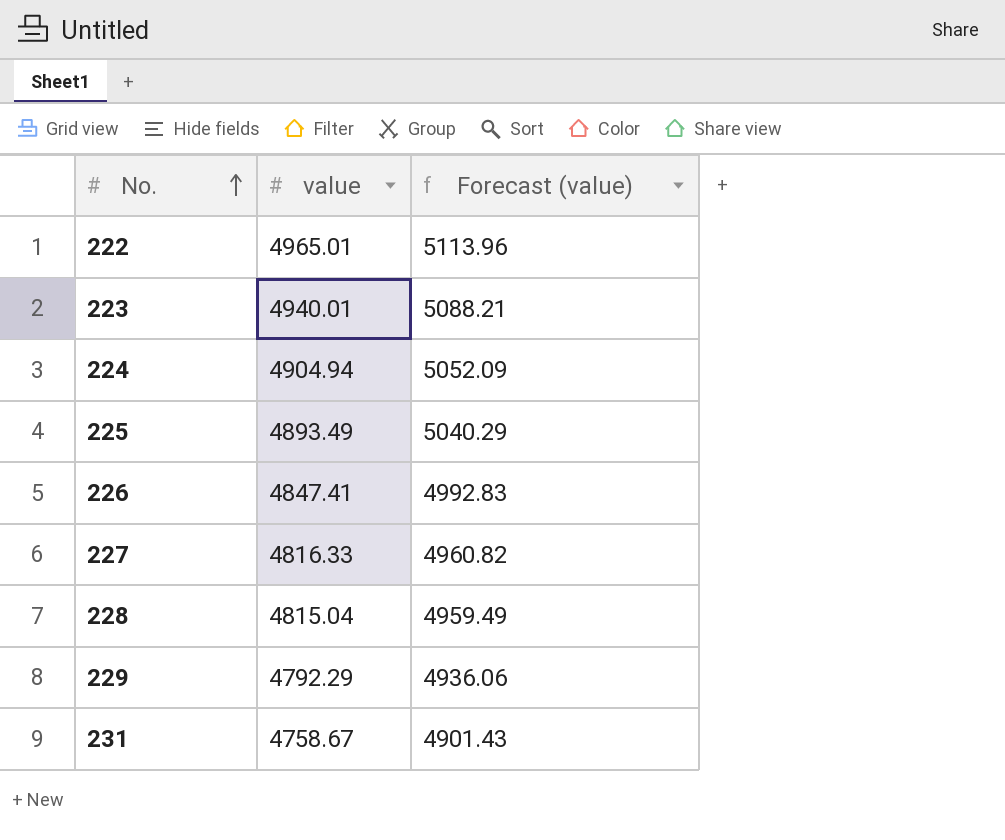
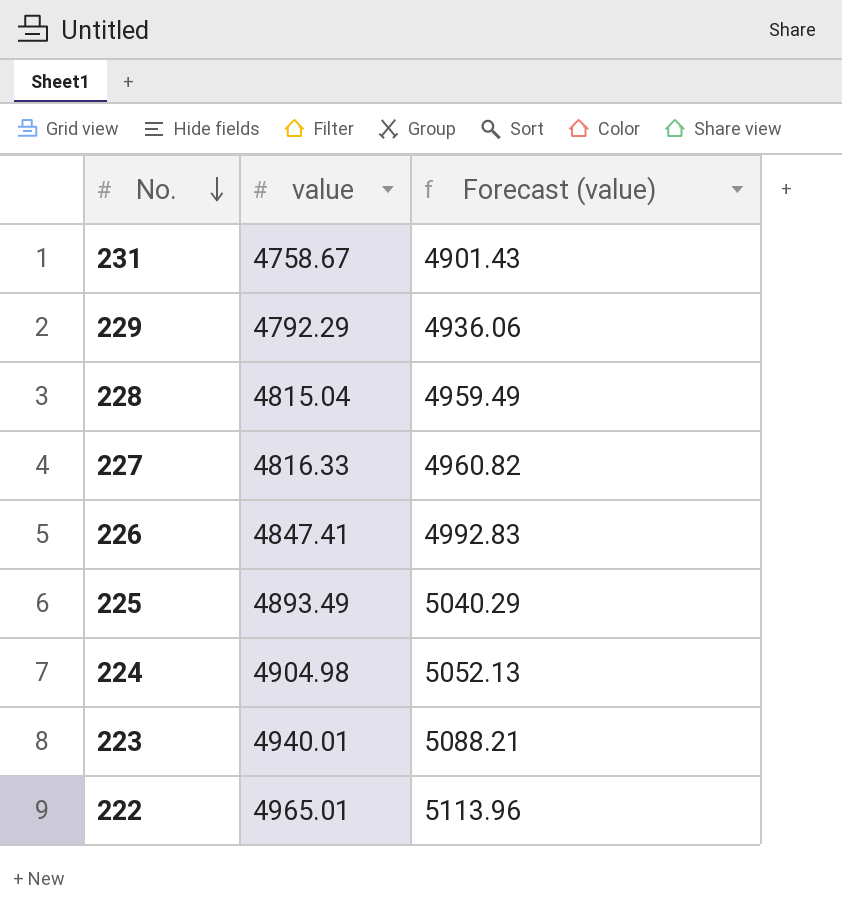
row order: No. ascending -> No. descending
224 | value: 4904.94 -> 4904.98
224 | Forecast (value): 5052.09 -> 5052.13

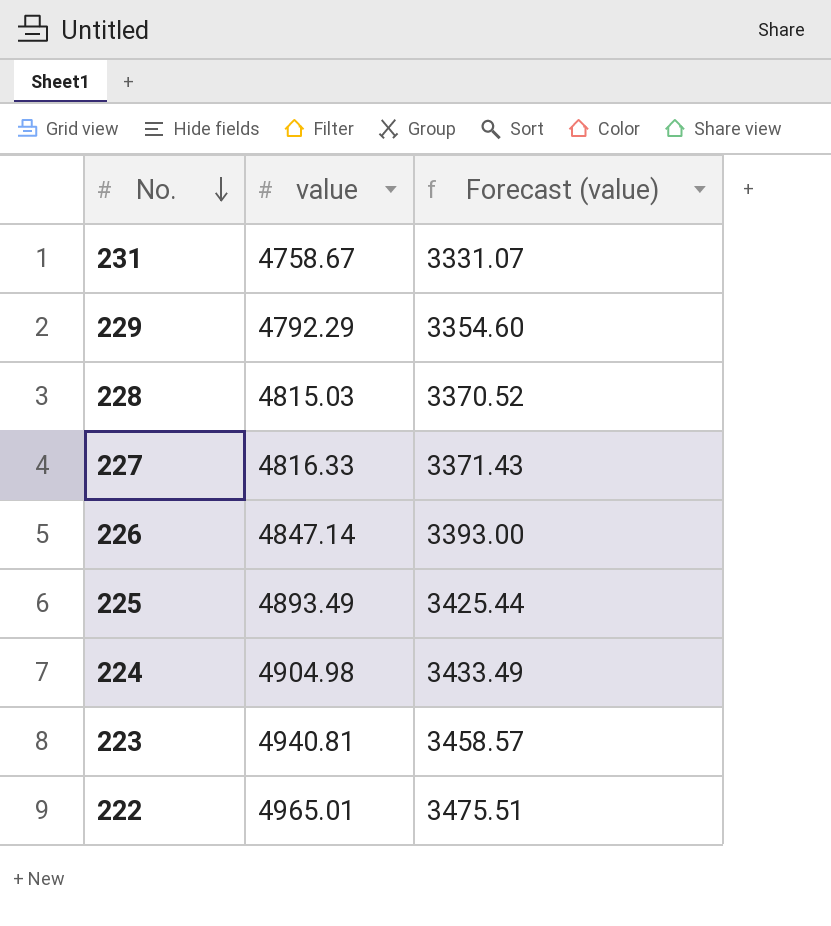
column Forecast (value) | formula: [value] * 1.03 -> [value] * 0.7
228 | value: 4815.04 -> 4815.03
226 | value: 4847.41 -> 4847.14
223 | value: 4940.01 -> 4940.81

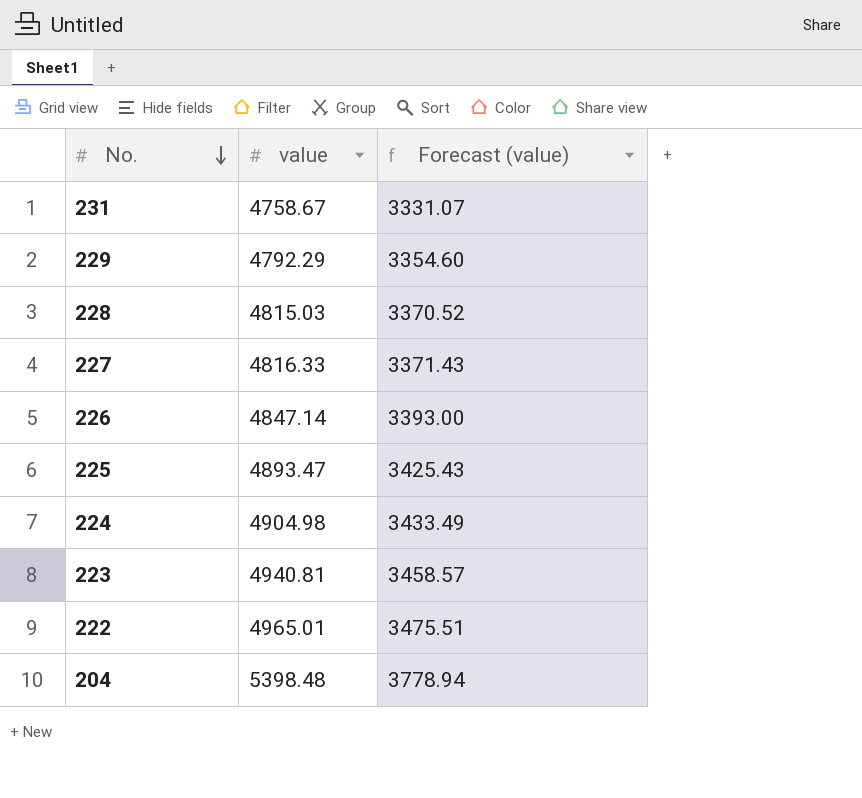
225 | value: 4893.49 -> 4893.47
225 | Forecast (value): 3425.44 -> 3425.43
row 204: none -> 5398.48 | 3778.94

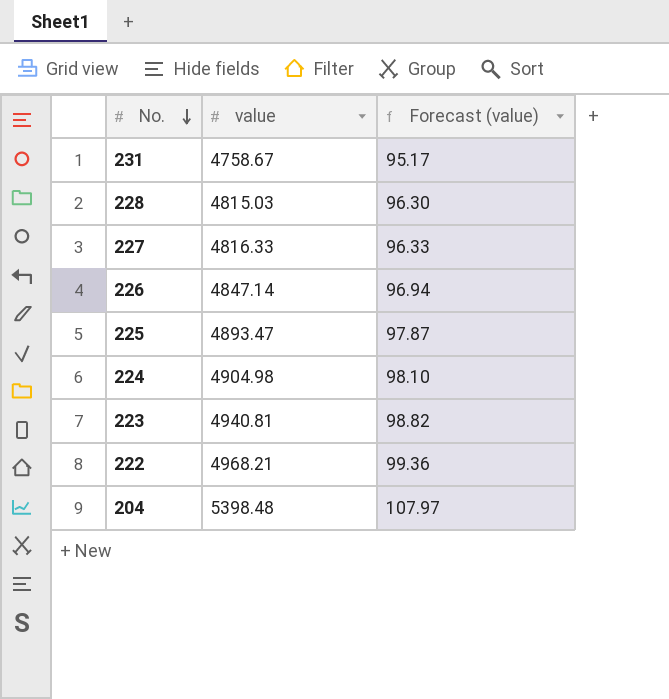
column Forecast (value) | formula: [value] * 0.7 -> [value] * 0.02
row 229: 4792.29 | 3354.60 -> none
222 | value: 4965.01 -> 4968.21

